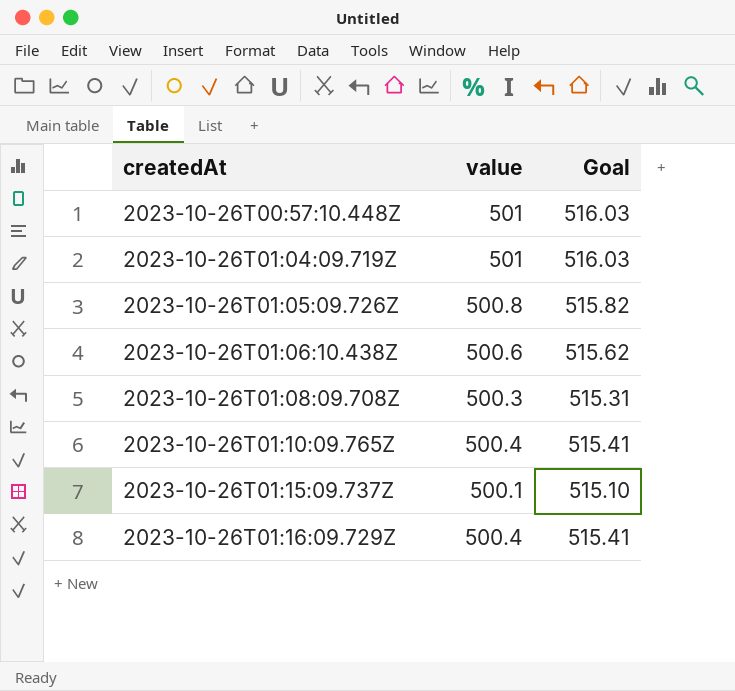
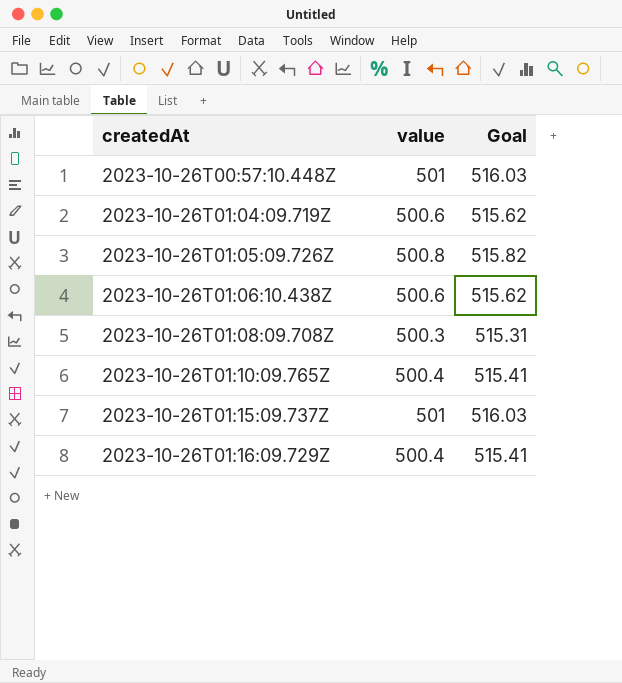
2023-10-26T01:04:09.719Z | value: 501 -> 500.6
2023-10-26T01:04:09.719Z | Goal: 516.03 -> 515.62
2023-10-26T01:15:09.737Z | value: 500.1 -> 501
2023-10-26T01:15:09.737Z | Goal: 515.10 -> 516.03

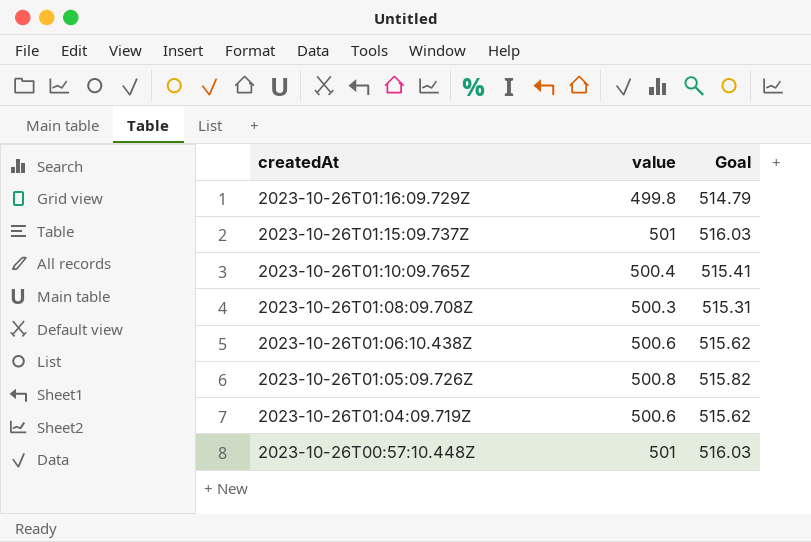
row order: createdAt ascending -> createdAt descending
2023-10-26T01:16:09.729Z | value: 500.4 -> 499.8
2023-10-26T01:16:09.729Z | Goal: 515.41 -> 514.79

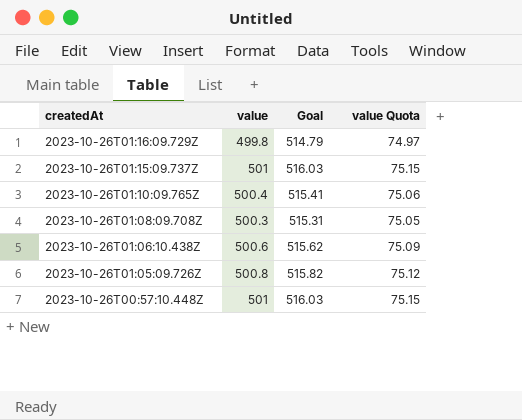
column value Quota | formula: none -> [value] * 0.15
row 2023-10-26T01:04:09.719Z: 500.6 | 515.62 -> none

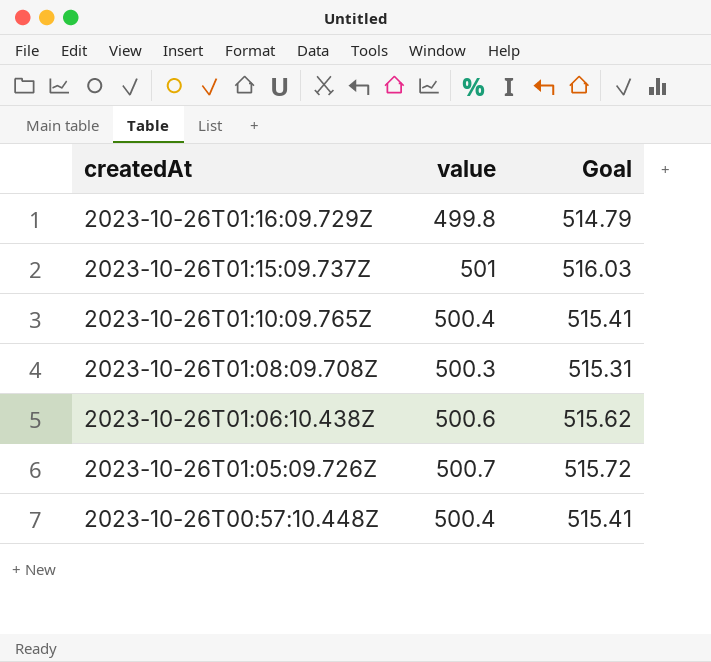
column value Quota | formula: [value] * 0.15 -> none
2023-10-26T01:05:09.726Z | value: 500.8 -> 500.7
2023-10-26T01:05:09.726Z | Goal: 515.82 -> 515.72
2023-10-26T00:57:10.448Z | value: 501 -> 500.4
2023-10-26T00:57:10.448Z | Goal: 516.03 -> 515.41

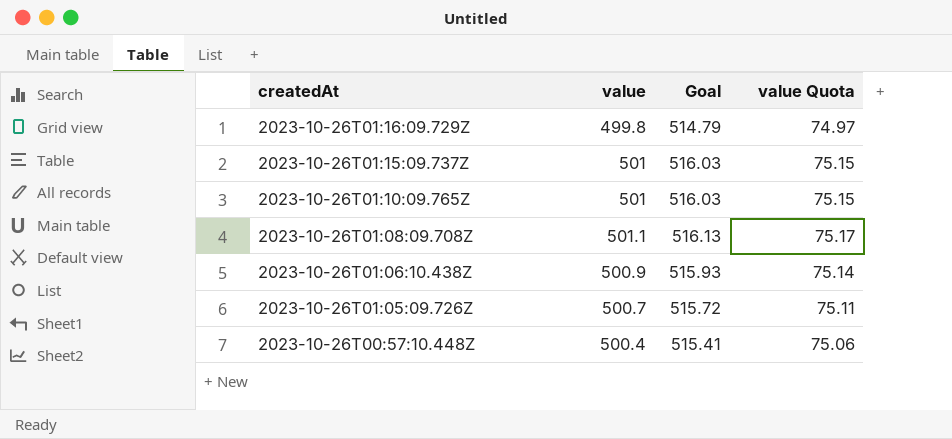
column value Quota | formula: none -> [value] * 0.15
2023-10-26T01:10:09.765Z | value: 500.4 -> 501
2023-10-26T01:10:09.765Z | Goal: 515.41 -> 516.03
2023-10-26T01:08:09.708Z | value: 500.3 -> 501.1
2023-10-26T01:08:09.708Z | Goal: 515.31 -> 516.13
2023-10-26T01:06:10.438Z | value: 500.6 -> 500.9
2023-10-26T01:06:10.438Z | Goal: 515.62 -> 515.93

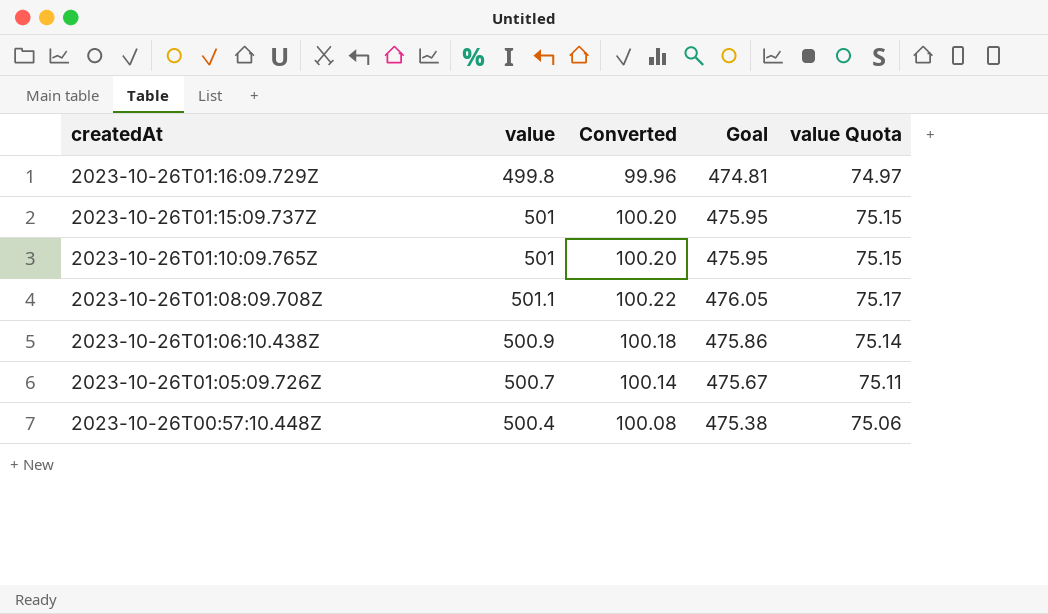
column Converted | formula: none -> [value] * 0.2
column Goal | formula: [value] * 1.03 -> [value] * 0.95

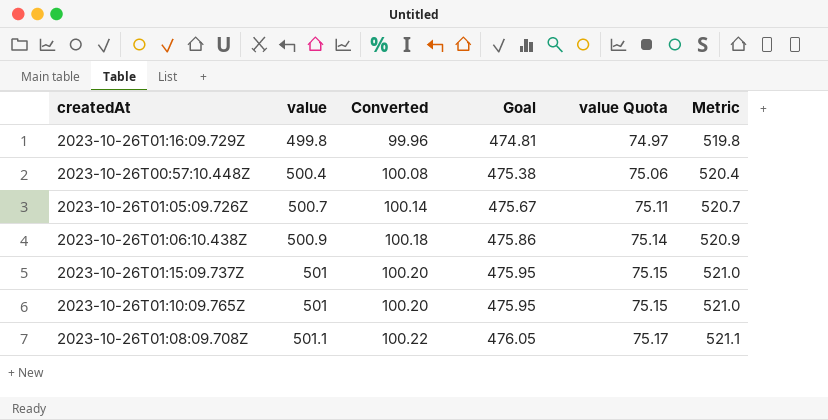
row order: createdAt descending -> value ascending
column Metric | formula: none -> [value] + 20

